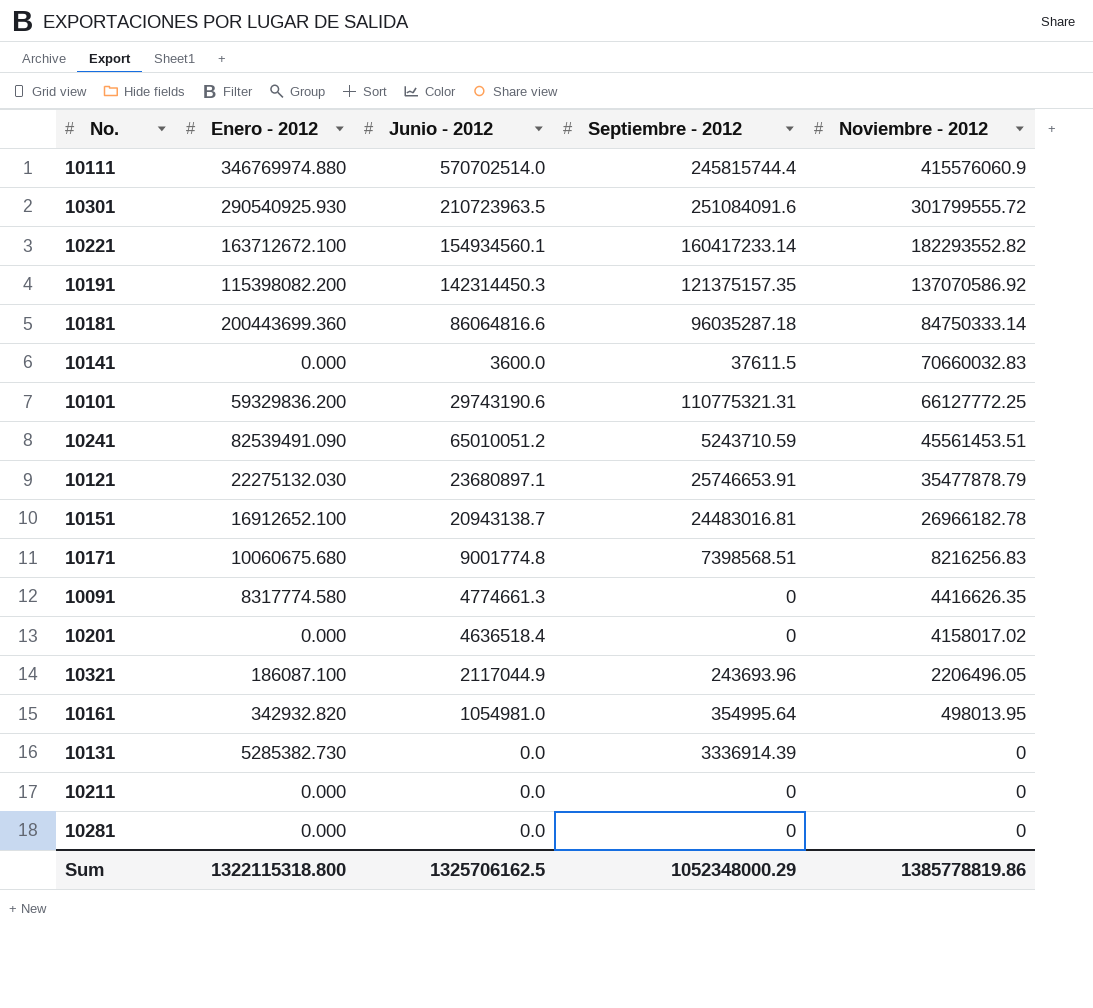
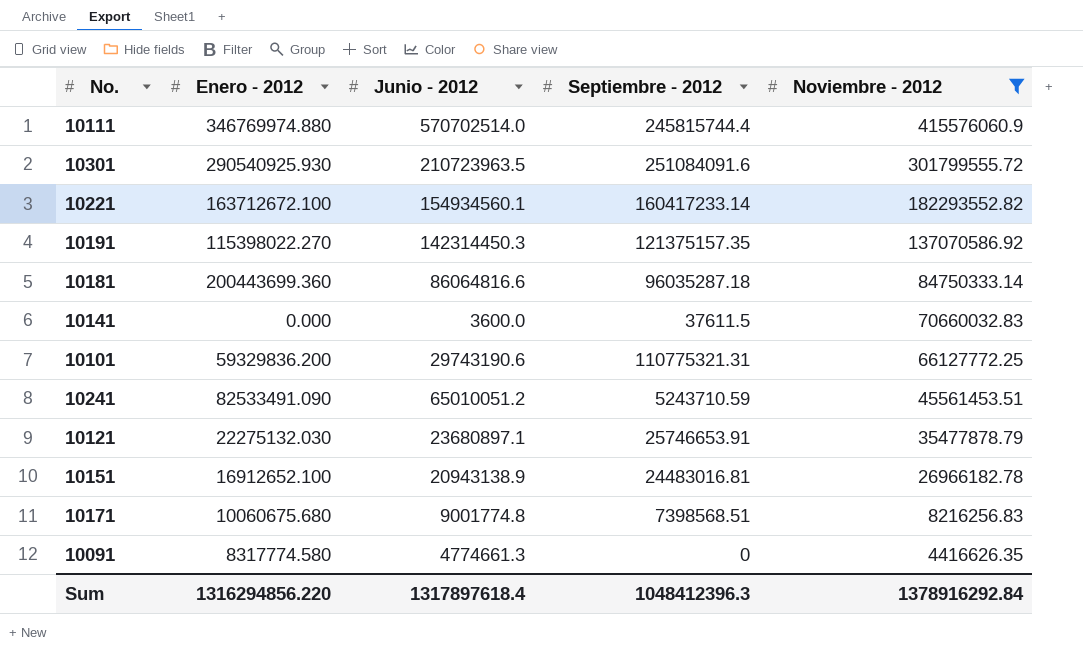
filter: none -> Noviembre - 2012 >= 4416626.35
10191 | Enero - 2012: 115398082.200 -> 115398022.270
10241 | Enero - 2012: 82539491.090 -> 82533491.090
10151 | Junio - 2012: 20943138.7 -> 20943138.9
Sum | Enero - 2012: 1322115318.800 -> 1316294856.220
Sum | Junio - 2012: 1325706162.5 -> 1317897618.4
Sum | Septiembre - 2012: 1052348000.29 -> 1048412396.3
Sum | Noviembre - 2012: 1385778819.86 -> 1378916292.84

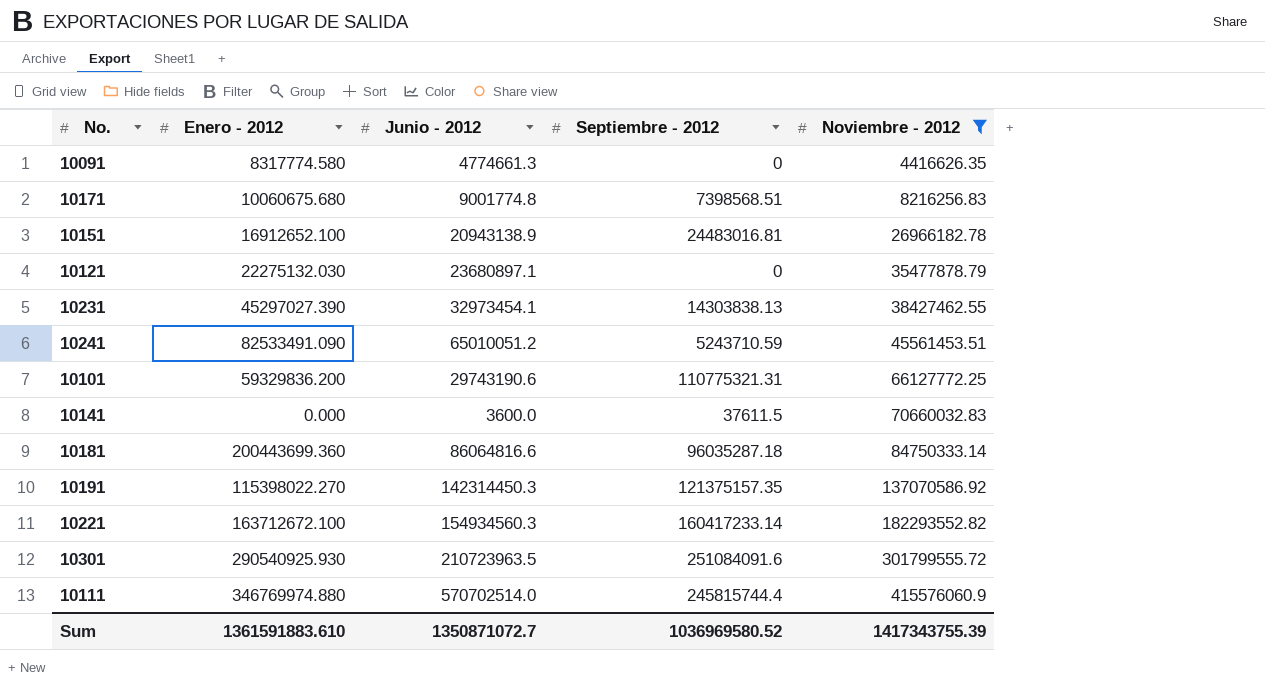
row order: Noviembre - 2012 descending -> Noviembre - 2012 ascending
10121 | Septiembre - 2012: 25746653.91 -> 0
row 10231: none -> 45297027.390 | 32973454.1 | 14303838.13 | 38427462.55
10221 | Junio - 2012: 154934560.1 -> 154934560.3
Sum | Enero - 2012: 1316294856.220 -> 1361591883.610
Sum | Junio - 2012: 1317897618.4 -> 1350871072.7
Sum | Septiembre - 2012: 1048412396.3 -> 1036969580.52
Sum | Noviembre - 2012: 1378916292.84 -> 1417343755.39

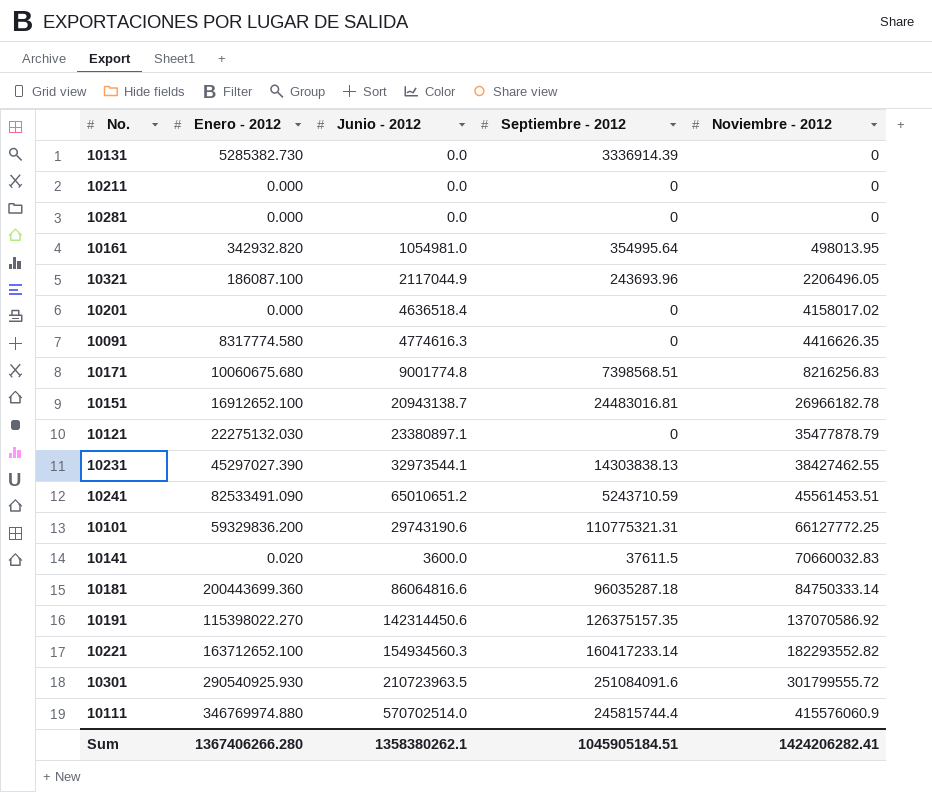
filter: Noviembre - 2012 >= 4416626.35 -> none
10091 | Junio - 2012: 4774661.3 -> 4774616.3
10151 | Junio - 2012: 20943138.9 -> 20943138.7
10121 | Junio - 2012: 23680897.1 -> 23380897.1
10231 | Junio - 2012: 32973454.1 -> 32973544.1
10241 | Junio - 2012: 65010051.2 -> 65010651.2
10141 | Enero - 2012: 0.000 -> 0.020
10191 | Junio - 2012: 142314450.3 -> 142314450.6
10191 | Septiembre - 2012: 121375157.35 -> 126375157.35
10221 | Enero - 2012: 163712672.100 -> 163712652.100
Sum | Enero - 2012: 1361591883.610 -> 1367406266.280
Sum | Junio - 2012: 1350871072.7 -> 1358380262.1
Sum | Septiembre - 2012: 1036969580.52 -> 1045905184.51
Sum | Noviembre - 2012: 1417343755.39 -> 1424206282.41

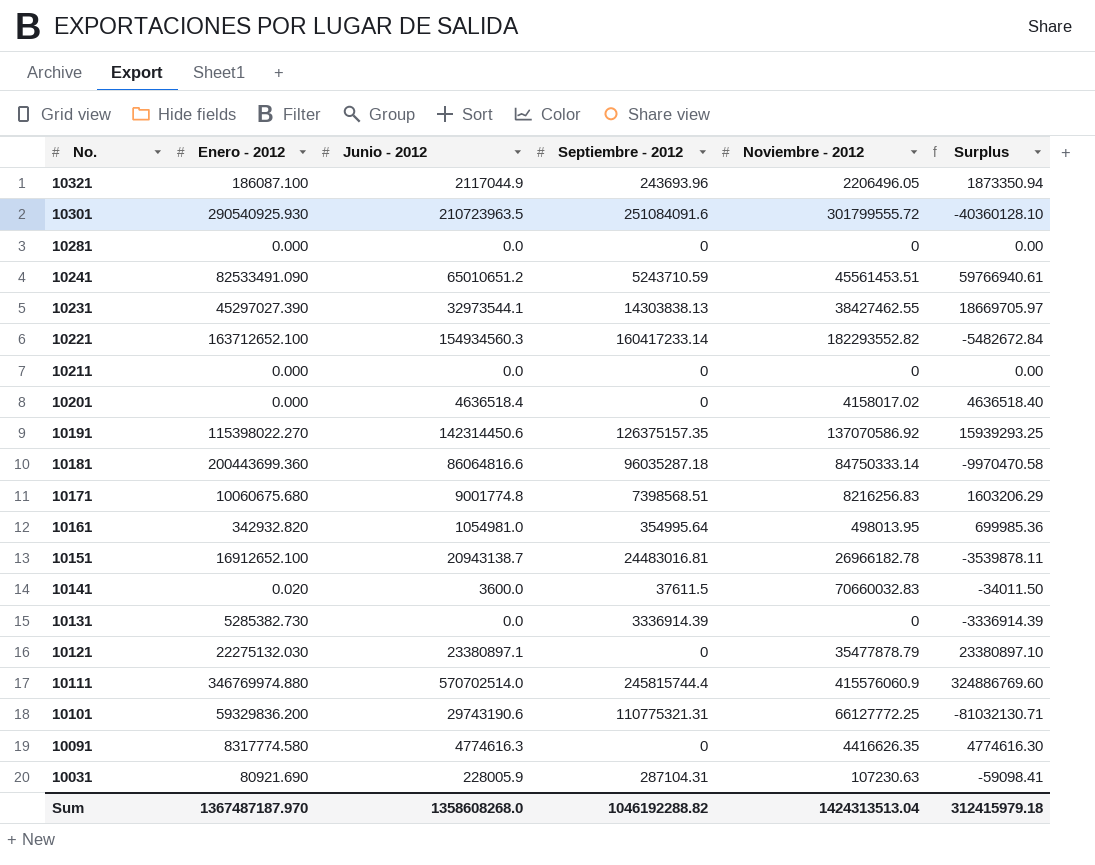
row order: Noviembre - 2012 ascending -> No. descending
column Surplus | formula: none -> [Junio - 2012] - [Septiembre - 2012]
row 10031: none -> 80921.690 | 228005.9 | 287104.31 | 107230.63 | -59098.41
Sum | Enero - 2012: 1367406266.280 -> 1367487187.970
Sum | Junio - 2012: 1358380262.1 -> 1358608268.0
Sum | Septiembre - 2012: 1045905184.51 -> 1046192288.82
Sum | Noviembre - 2012: 1424206282.41 -> 1424313513.04

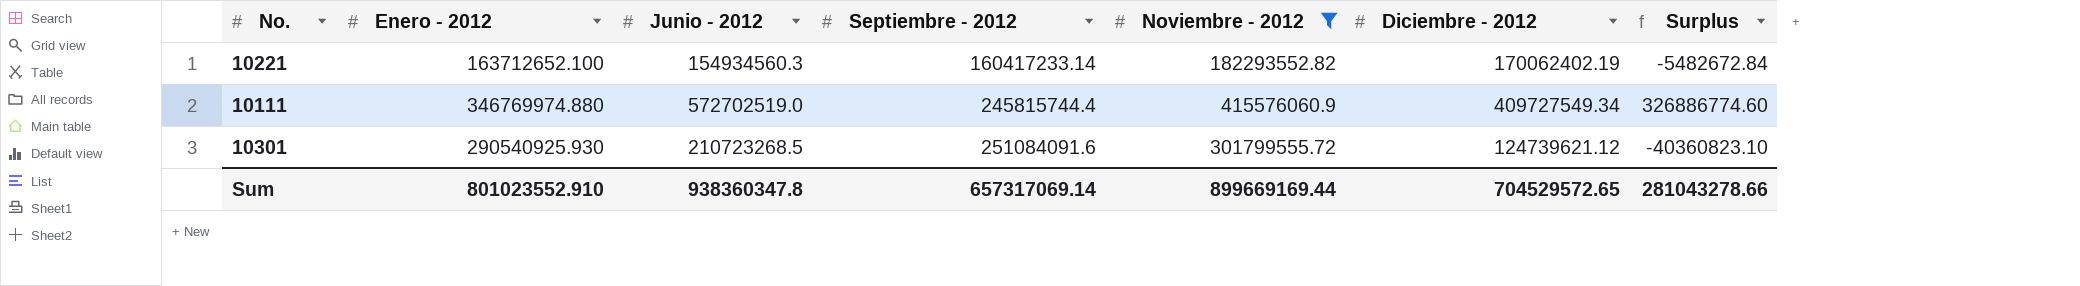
filter: none -> Noviembre - 2012 >= 182293552.82
row order: No. descending -> Septiembre - 2012 ascending
column Diciembre - 2012 | position: none -> 6
10111 | Junio - 2012: 570702514.0 -> 572702519.0
10111 | Surplus: 324886769.60 -> 326886774.60
10301 | Junio - 2012: 210723963.5 -> 210723268.5
10301 | Surplus: -40360128.10 -> -40360823.10
Sum | Enero - 2012: 1367487187.970 -> 801023552.910
Sum | Junio - 2012: 1358608268.0 -> 938360347.8
Sum | Septiembre - 2012: 1046192288.82 -> 657317069.14
Sum | Noviembre - 2012: 1424313513.04 -> 899669169.44
Sum | Surplus: 312415979.18 -> 281043278.66

